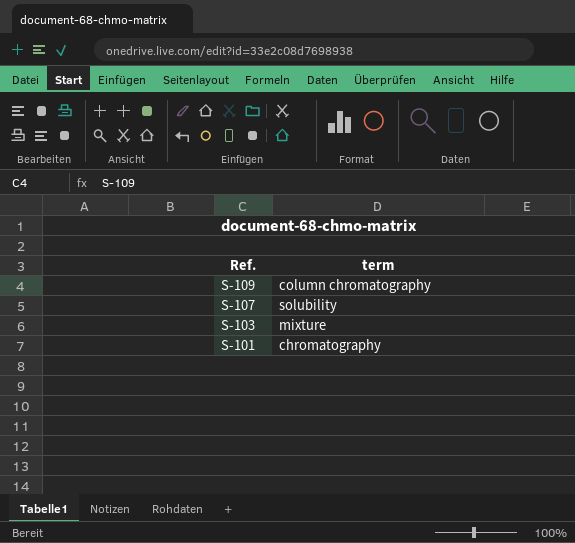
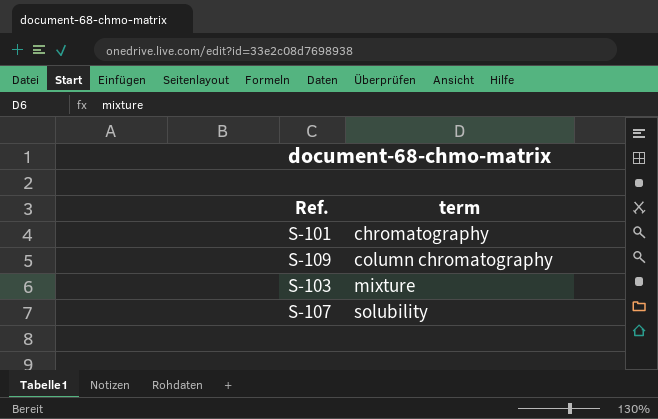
row order: Ref. descending -> term ascending

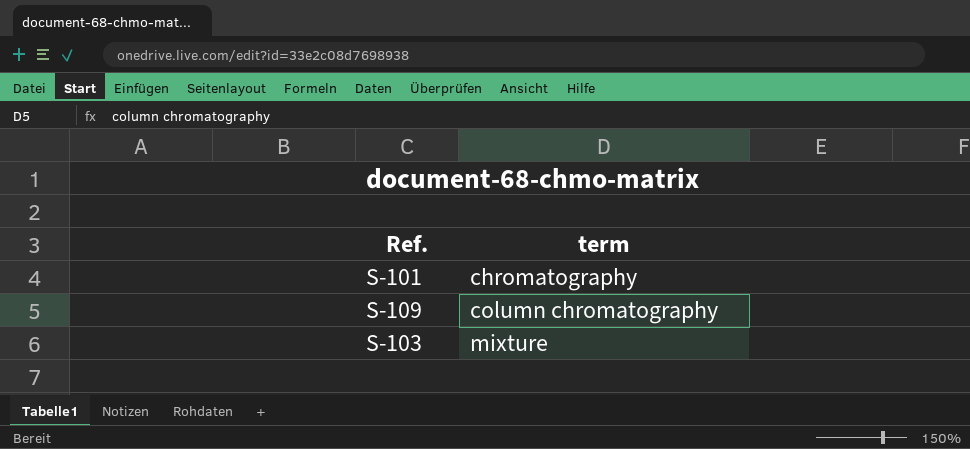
row S-107: solubility -> none

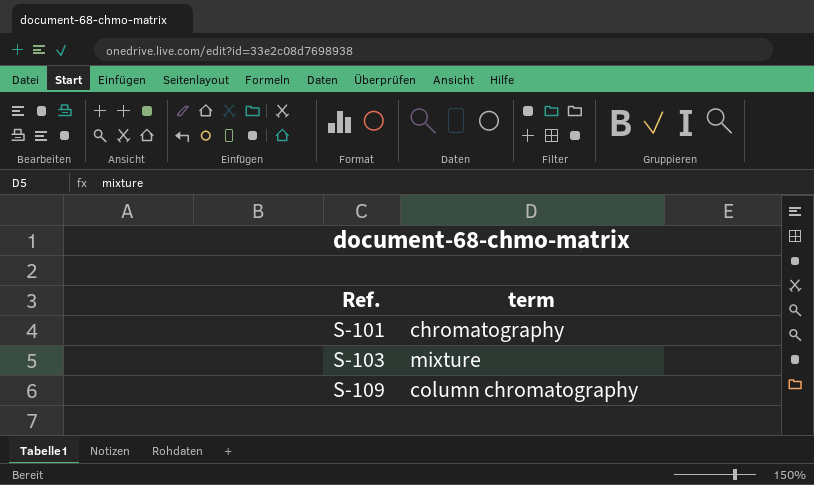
row order: term ascending -> Ref. ascending

